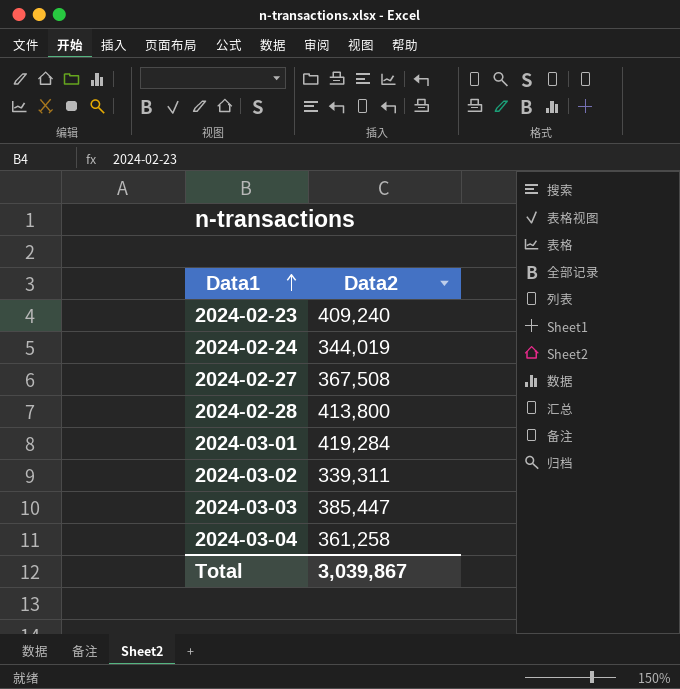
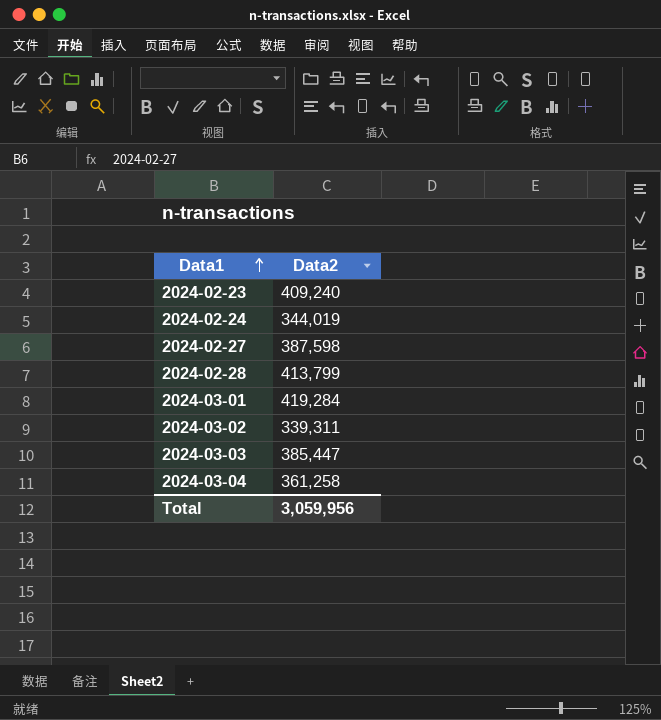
2024-02-27 | Data2: 367,508 -> 387,598
2024-02-28 | Data2: 413,800 -> 413,799
Total | Data2: 3,039,867 -> 3,059,956

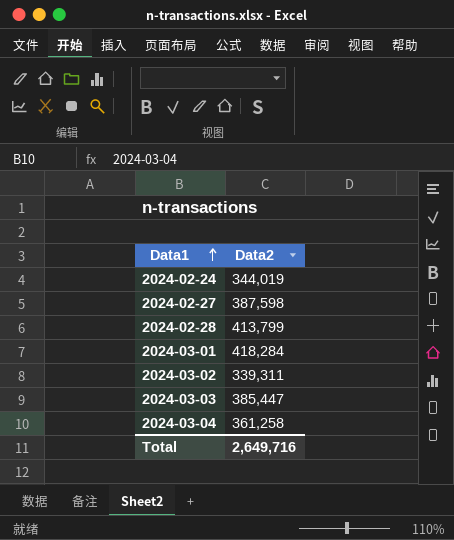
row 2024-02-23: 409,240 -> none
2024-03-01 | Data2: 419,284 -> 418,284
Total | Data2: 3,059,956 -> 2,649,716

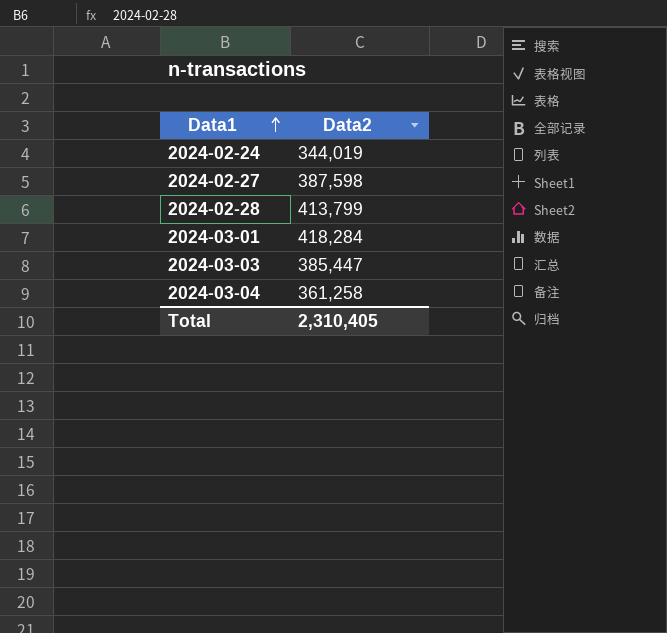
row 2024-03-02: 339,311 -> none
Total | Data2: 2,649,716 -> 2,310,405

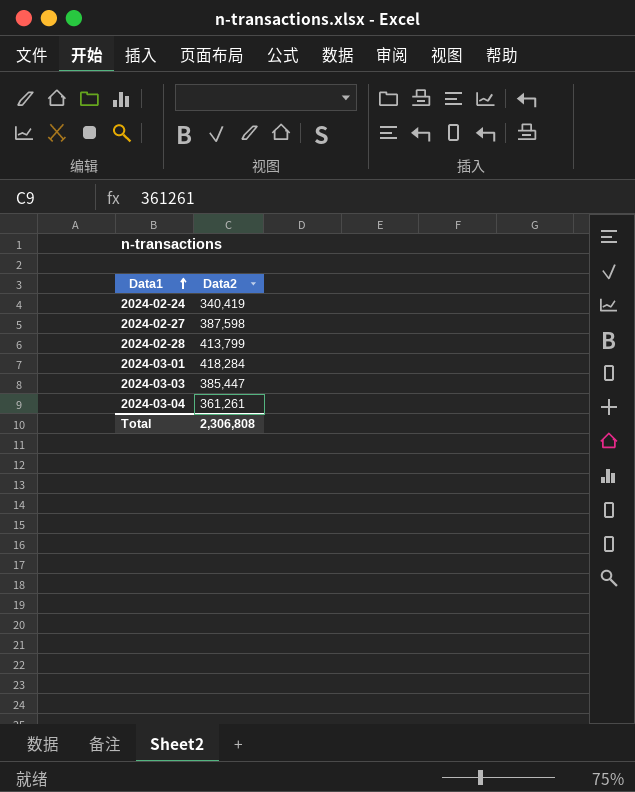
2024-02-24 | Data2: 344,019 -> 340,419
2024-03-04 | Data2: 361,258 -> 361,261
Total | Data2: 2,310,405 -> 2,306,808

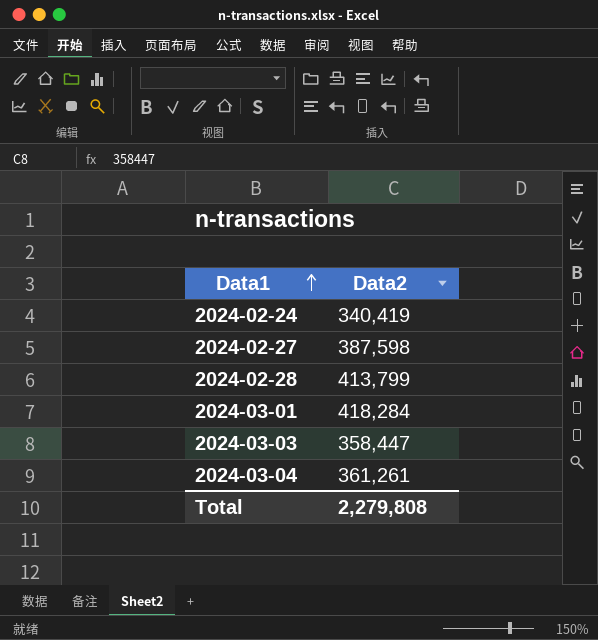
2024-03-03 | Data2: 385,447 -> 358,447
Total | Data2: 2,306,808 -> 2,279,808

